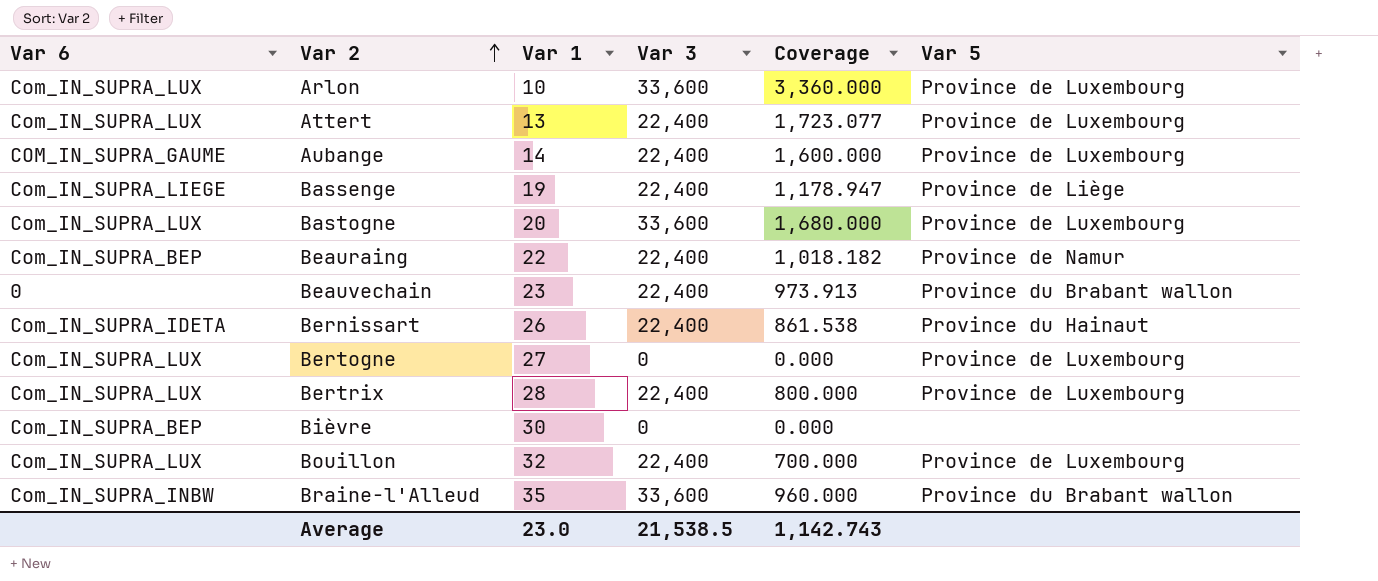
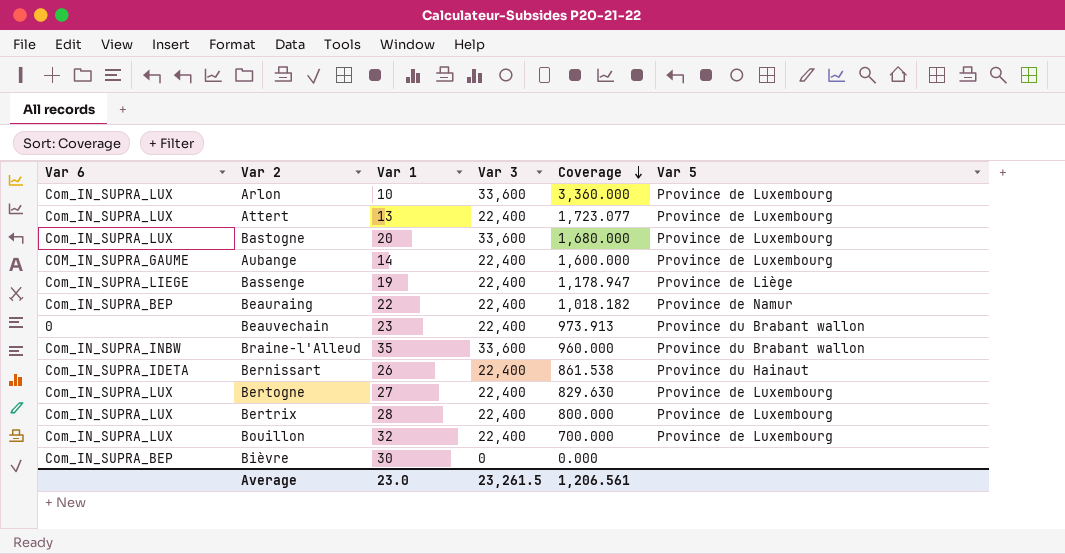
row order: Var 2 ascending -> Coverage descending
Bertogne | Var 3: 0 -> 22,400
Bertogne | Coverage: 0.000 -> 829.630
Average | Var 3: 21,538.5 -> 23,261.5
Average | Coverage: 1,142.743 -> 1,206.561

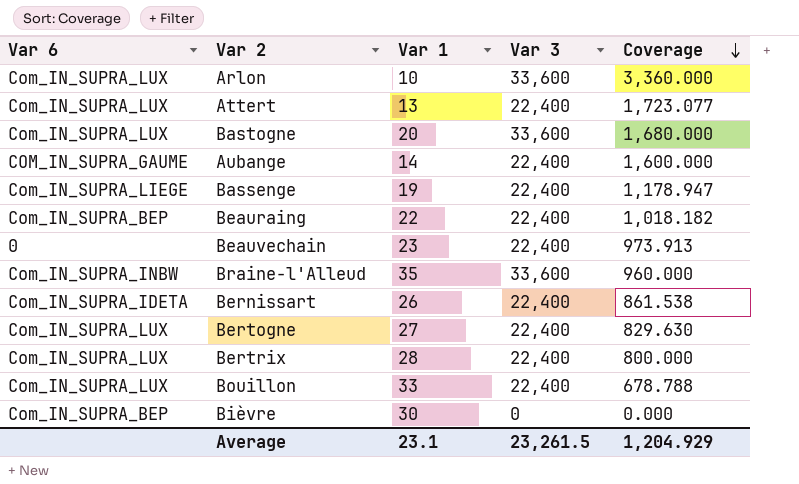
column Var 5 | position: 6 -> none
Bouillon | Var 1: 32 -> 33
Bouillon | Coverage: 700.000 -> 678.788
Average | Var 1: 23.0 -> 23.1
Average | Coverage: 1,206.561 -> 1,204.929

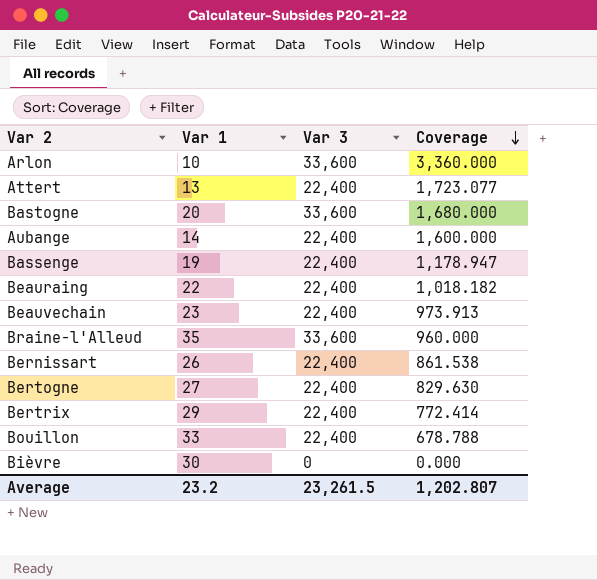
column Var 6 | position: 1 -> none
Bertrix | Var 1: 28 -> 29
Bertrix | Coverage: 800.000 -> 772.414
Average | Var 1: 23.1 -> 23.2
Average | Coverage: 1,204.929 -> 1,202.807

